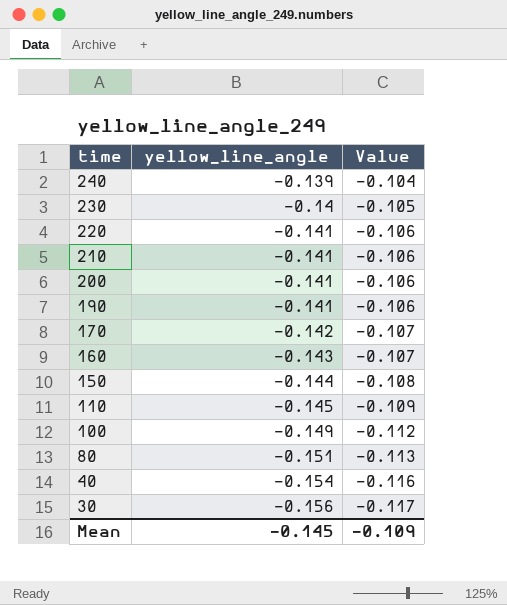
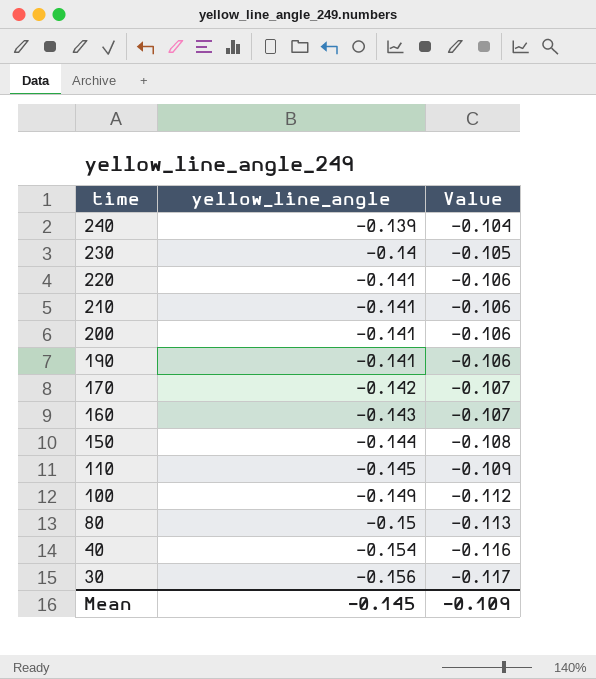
80 | yellow_line_angle: -0.151 -> -0.15

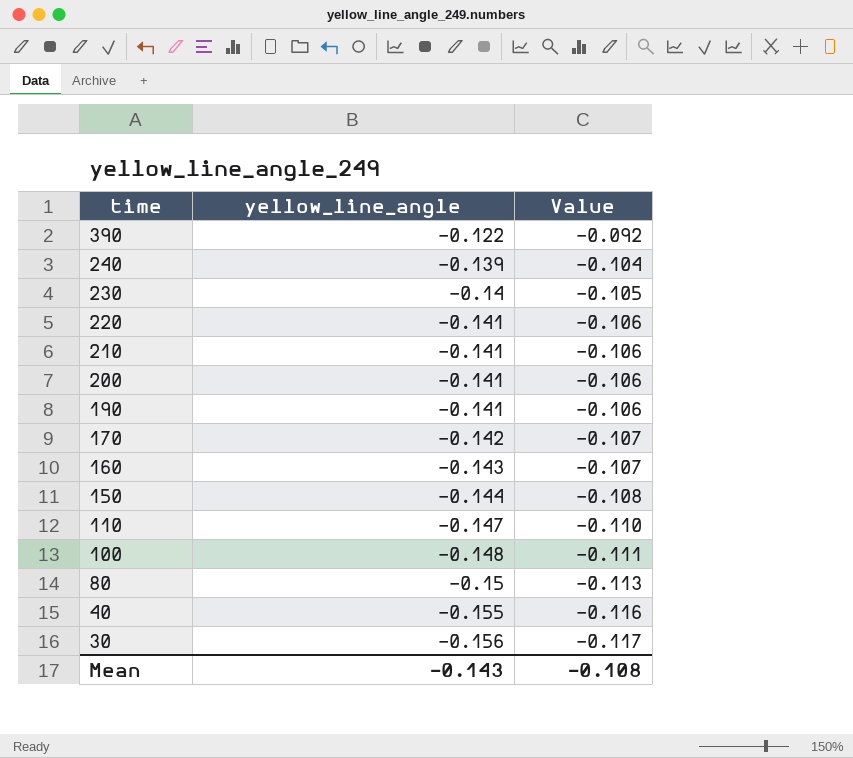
row 390: none -> -0.122 | -0.092
110 | yellow_line_angle: -0.145 -> -0.147
110 | Value: -0.109 -> -0.110
100 | yellow_line_angle: -0.149 -> -0.148
100 | Value: -0.112 -> -0.111
40 | yellow_line_angle: -0.154 -> -0.155
Mean | yellow_line_angle: -0.145 -> -0.143
Mean | Value: -0.109 -> -0.108

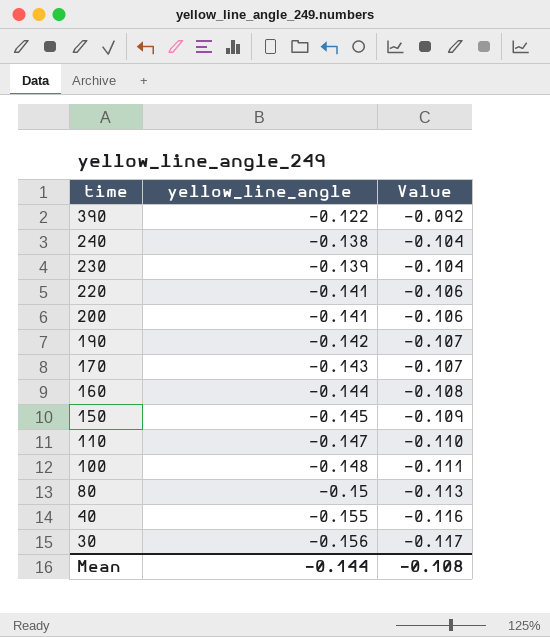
row 210: -0.141 | -0.106 -> none
240 | yellow_line_angle: -0.139 -> -0.138
230 | yellow_line_angle: -0.14 -> -0.139
230 | Value: -0.105 -> -0.104
190 | yellow_line_angle: -0.141 -> -0.142
190 | Value: -0.106 -> -0.107
170 | yellow_line_angle: -0.142 -> -0.143
160 | yellow_line_angle: -0.143 -> -0.144
160 | Value: -0.107 -> -0.108
150 | yellow_line_angle: -0.144 -> -0.145
150 | Value: -0.108 -> -0.109
Mean | yellow_line_angle: -0.143 -> -0.144

